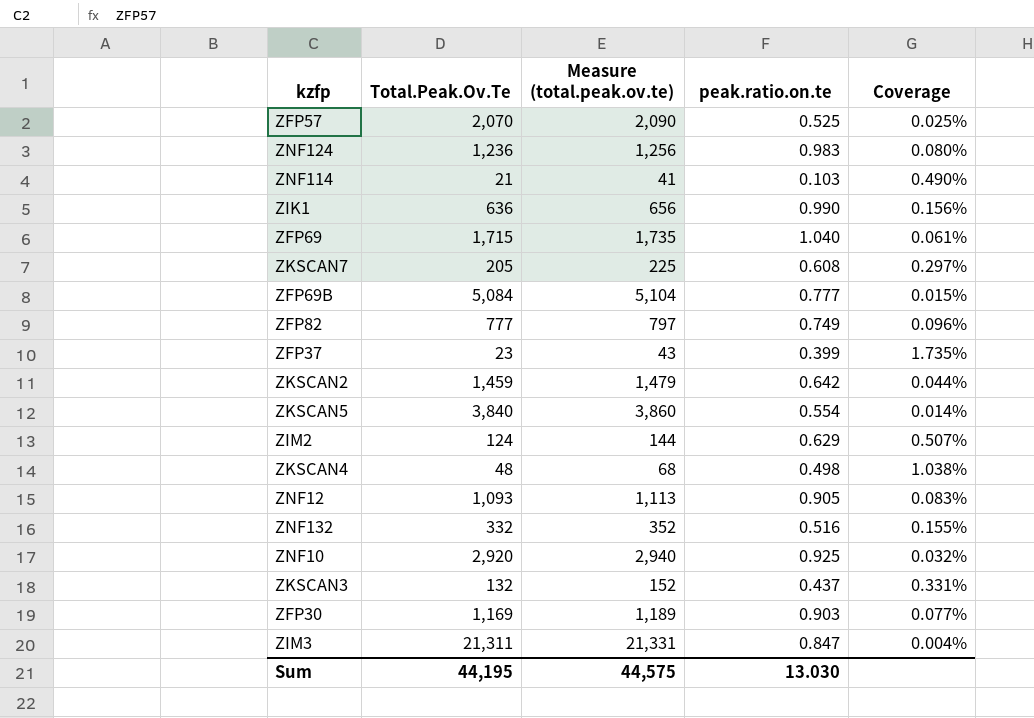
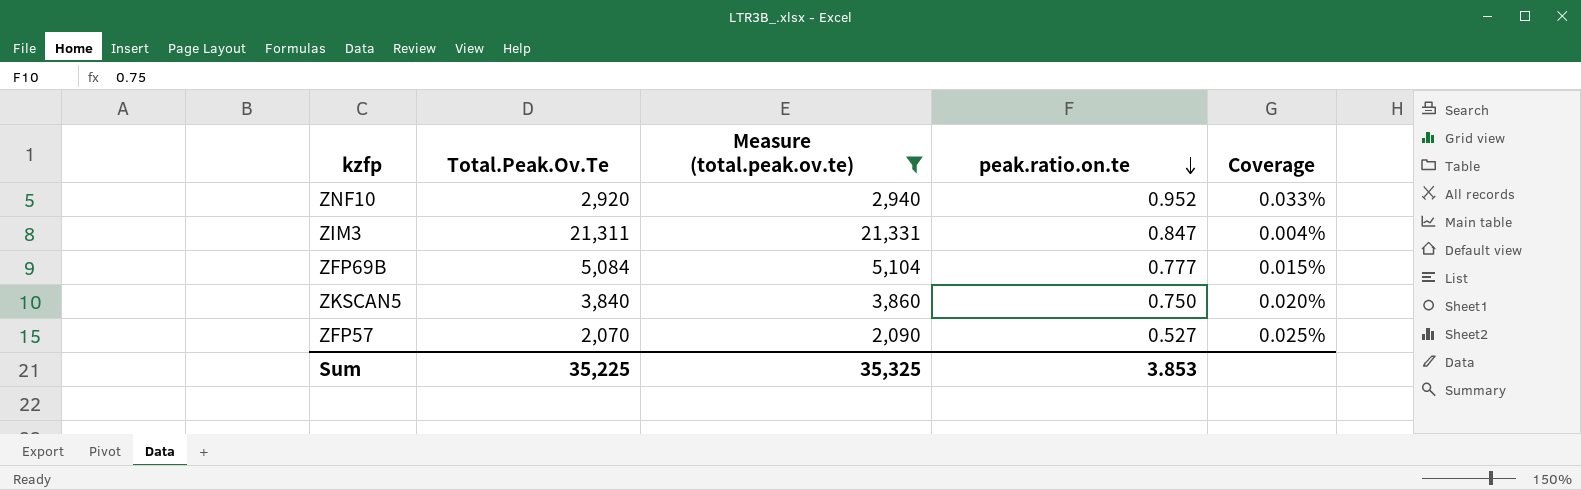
filter: none -> Measure (total.peak.ov.te) >= 2,090
row order: none -> peak.ratio.on.te descending
ZNF10 | peak.ratio.on.te: 0.925 -> 0.952
ZNF10 | Coverage: 0.032% -> 0.033%
ZKSCAN5 | peak.ratio.on.te: 0.554 -> 0.750
ZKSCAN5 | Coverage: 0.014% -> 0.020%
ZFP57 | peak.ratio.on.te: 0.525 -> 0.527
Sum | Total.Peak.Ov.Te: 44,195 -> 35,225
Sum | Measure (total.peak.ov.te): 44,575 -> 35,325
Sum | peak.ratio.on.te: 13.030 -> 3.853

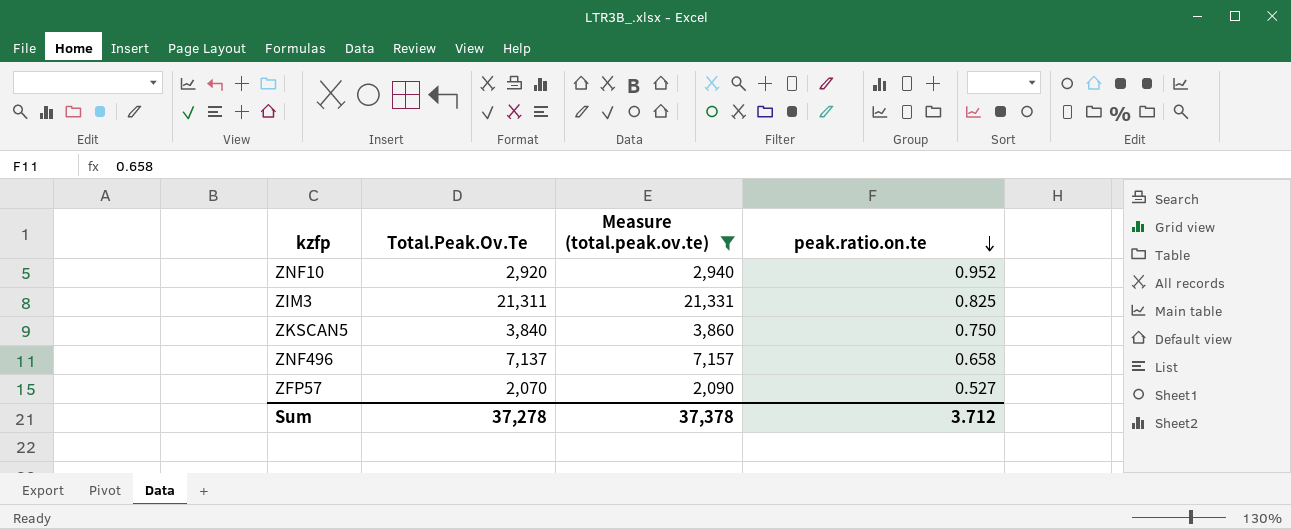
column Coverage | formula: [peak.ratio.on.te] / [Total.Peak.Ov.Te] -> none
row ZFP69B: 5,084 | 5,104 | 0.777 | 0.015% -> none
ZIM3 | peak.ratio.on.te: 0.847 -> 0.825
row ZNF496: none -> 7,137 | 7,157 | 0.658
Sum | Total.Peak.Ov.Te: 35,225 -> 37,278
Sum | Measure (total.peak.ov.te): 35,325 -> 37,378
Sum | peak.ratio.on.te: 3.853 -> 3.712

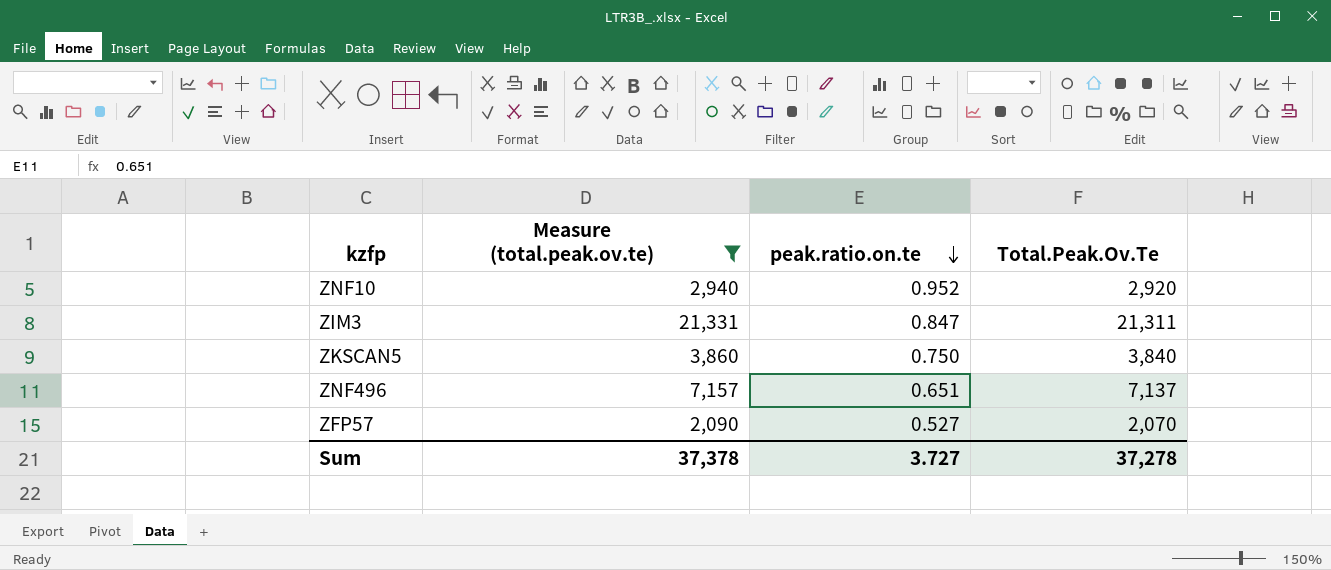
column Total.Peak.Ov.Te | position: 2 -> 4
ZIM3 | peak.ratio.on.te: 0.825 -> 0.847
ZNF496 | peak.ratio.on.te: 0.658 -> 0.651
Sum | peak.ratio.on.te: 3.712 -> 3.727

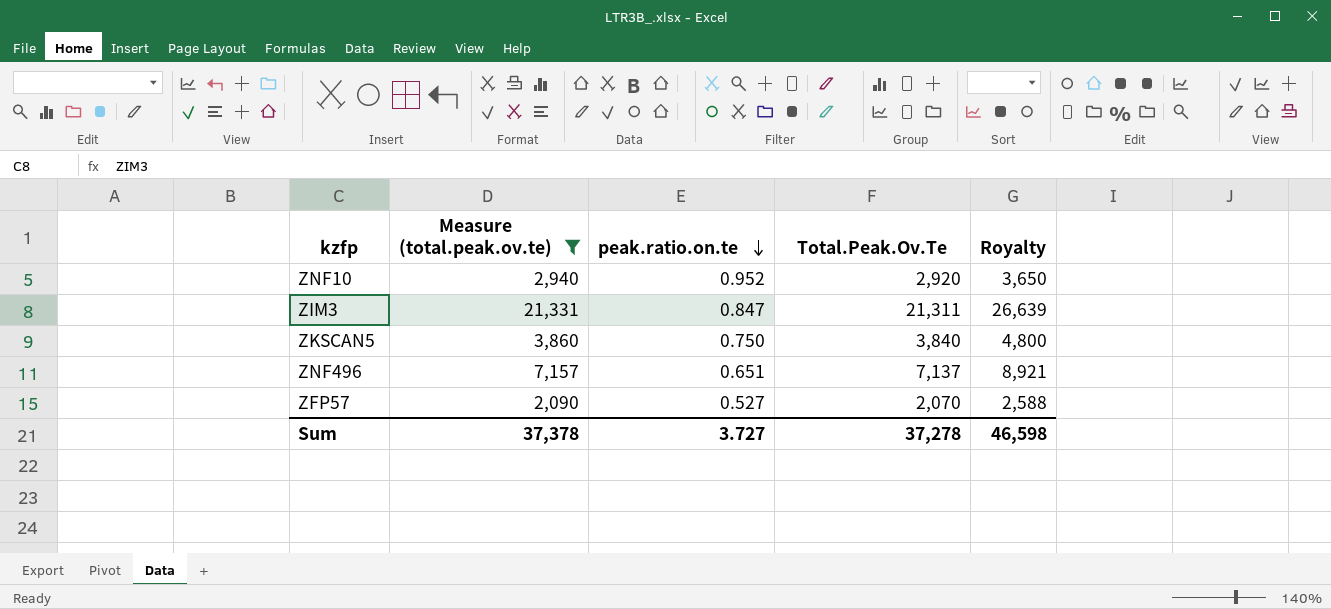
column Royalty | formula: none -> [Total.Peak.Ov.Te] * 1.25

